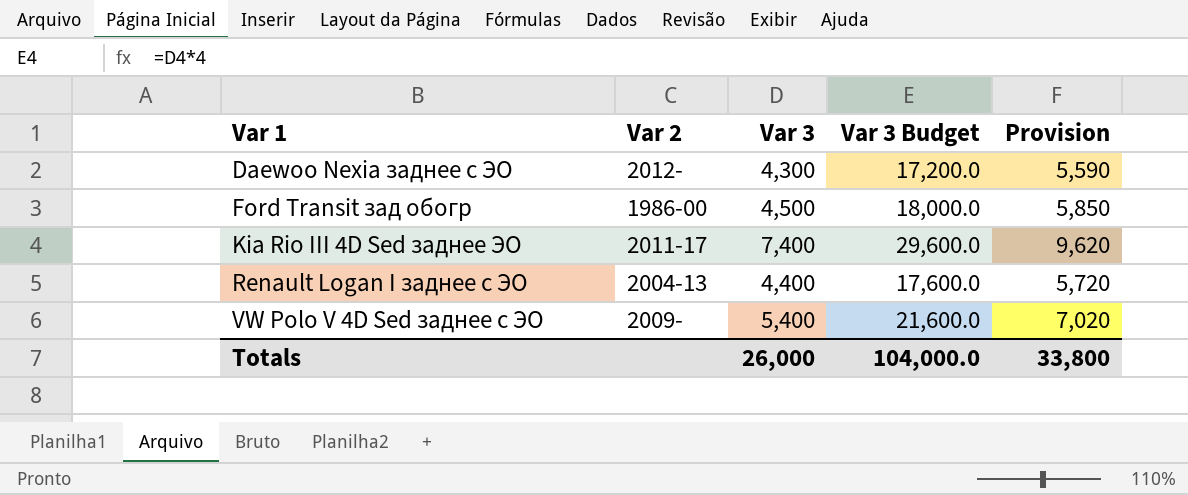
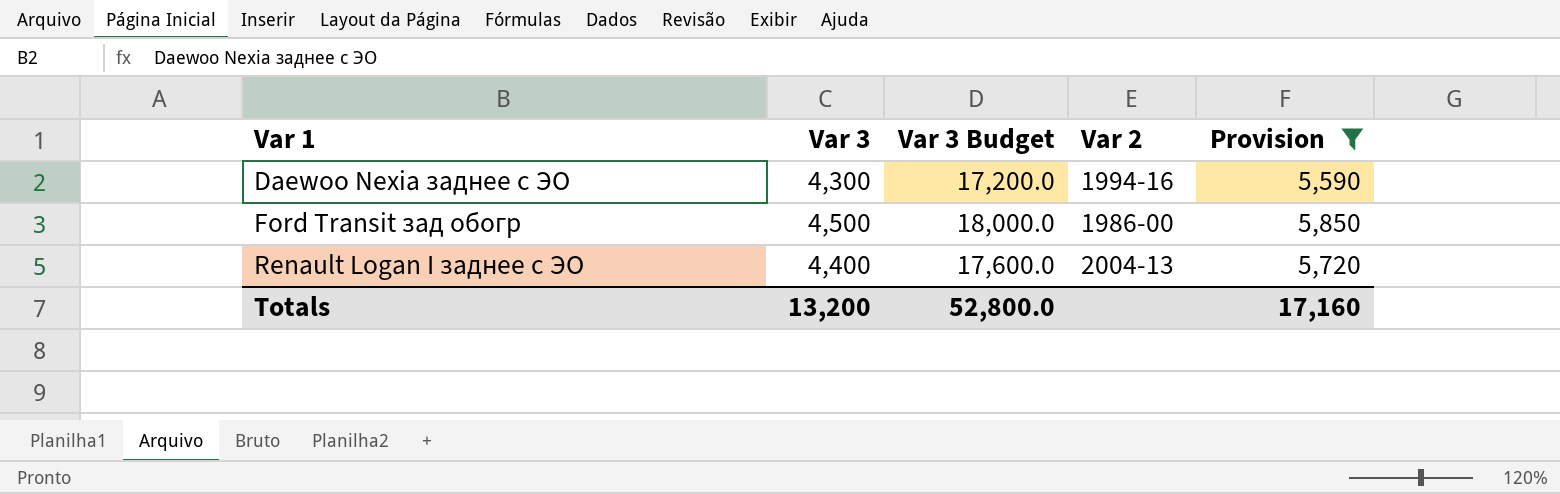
filter: none -> Provision <= 5,850
column Var 2 | position: 2 -> 4
Daewoo Nexia заднее с ЭО | Var 2: 2012- -> 1994-16
Totals | Var 3: 26,000 -> 13,200
Totals | Var 3 Budget: 104,000.0 -> 52,800.0
Totals | Provision: 33,800 -> 17,160

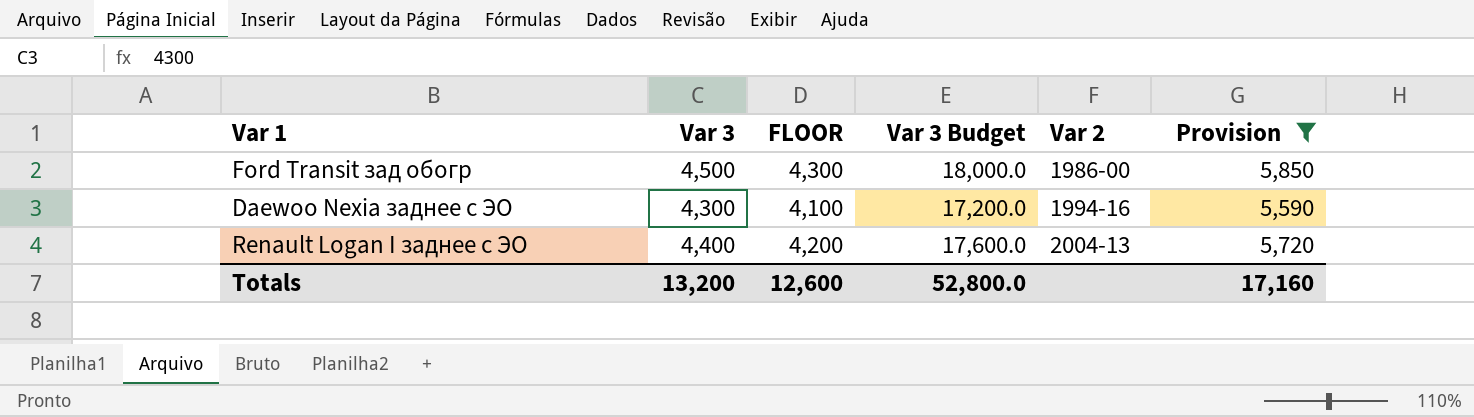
row order: Var 1 ascending -> Var 2 ascending
column FLOOR | formula: none -> [Var 3] - 200

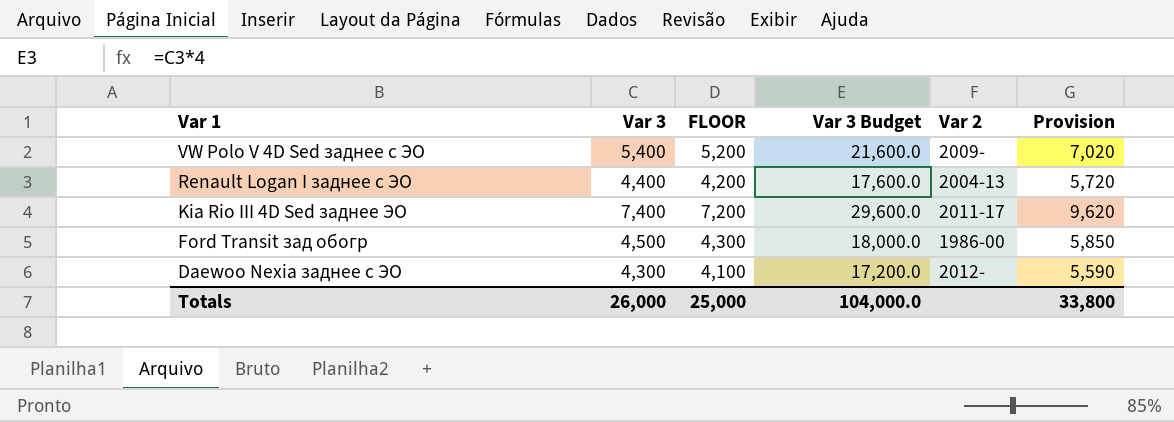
filter: Provision <= 5,850 -> none
row order: Var 2 ascending -> Var 1 descending
Daewoo Nexia заднее с ЭО | Var 2: 1994-16 -> 2012-
Totals | Var 3: 13,200 -> 26,000
Totals | FLOOR: 12,600 -> 25,000
Totals | Var 3 Budget: 52,800.0 -> 104,000.0
Totals | Provision: 17,160 -> 33,800

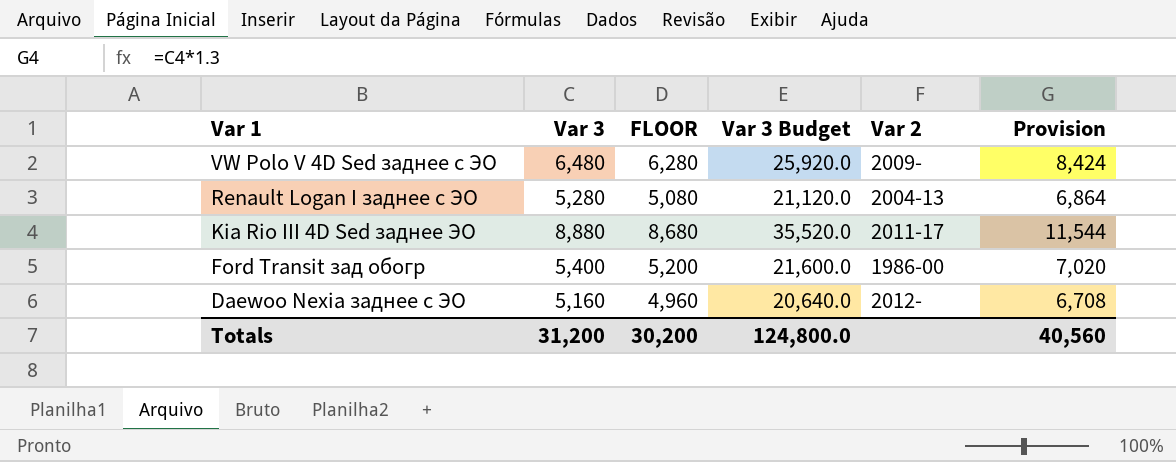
VW Polo V 4D Sed заднее с ЭО | Var 3: 5,400 -> 6,480
VW Polo V 4D Sed заднее с ЭО | FLOOR: 5,200 -> 6,280
VW Polo V 4D Sed заднее с ЭО | Var 3 Budget: 21,600.0 -> 25,920.0
VW Polo V 4D Sed заднее с ЭО | Provision: 7,020 -> 8,424
Renault Logan I заднее с ЭО | Var 3: 4,400 -> 5,280
Renault Logan I заднее с ЭО | FLOOR: 4,200 -> 5,080
Renault Logan I заднее с ЭО | Var 3 Budget: 17,600.0 -> 21,120.0
Renault Logan I заднее с ЭО | Provision: 5,720 -> 6,864
Kia Rio III 4D Sed заднее ЭО | Var 3: 7,400 -> 8,880
Kia Rio III 4D Sed заднее ЭО | FLOOR: 7,200 -> 8,680
Kia Rio III 4D Sed заднее ЭО | Var 3 Budget: 29,600.0 -> 35,520.0
Kia Rio III 4D Sed заднее ЭО | Provision: 9,620 -> 11,544
Ford Transit зад обогр | Var 3: 4,500 -> 5,400
Ford Transit зад обогр | FLOOR: 4,300 -> 5,200
Ford Transit зад обогр | Var 3 Budget: 18,000.0 -> 21,600.0
Ford Transit зад обогр | Provision: 5,850 -> 7,020
Daewoo Nexia заднее с ЭО | Var 3: 4,300 -> 5,160
Daewoo Nexia заднее с ЭО | FLOOR: 4,100 -> 4,960
Daewoo Nexia заднее с ЭО | Var 3 Budget: 17,200.0 -> 20,640.0
Daewoo Nexia заднее с ЭО | Provision: 5,590 -> 6,708
Totals | Var 3: 26,000 -> 31,200
Totals | FLOOR: 25,000 -> 30,200
Totals | Var 3 Budget: 104,000.0 -> 124,800.0
Totals | Provision: 33,800 -> 40,560

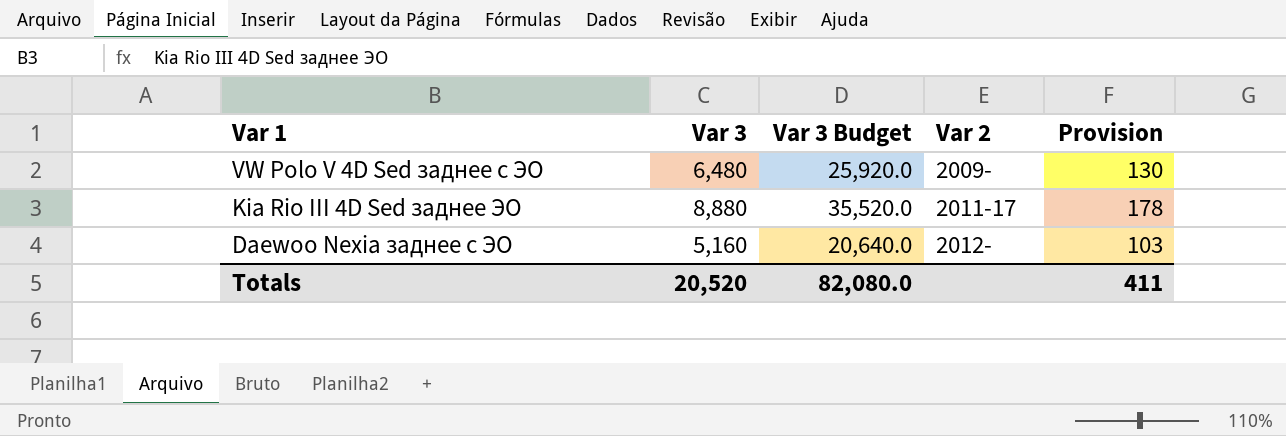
column FLOOR | formula: [Var 3] - 200 -> none
column Provision | formula: [Var 3] * 1.3 -> [Var 3] * 0.02
row Renault Logan I заднее с ЭО: 5,280 | 5,080 | 21,120.0 | 2004-13 | 6,864 -> none
row Ford Transit зад обогр: 5,400 | 5,200 | 21,600.0 | 1986-00 | 7,020 -> none
Totals | Var 3: 31,200 -> 20,520
Totals | Var 3 Budget: 124,800.0 -> 82,080.0
Totals | Provision: 40,560 -> 411

